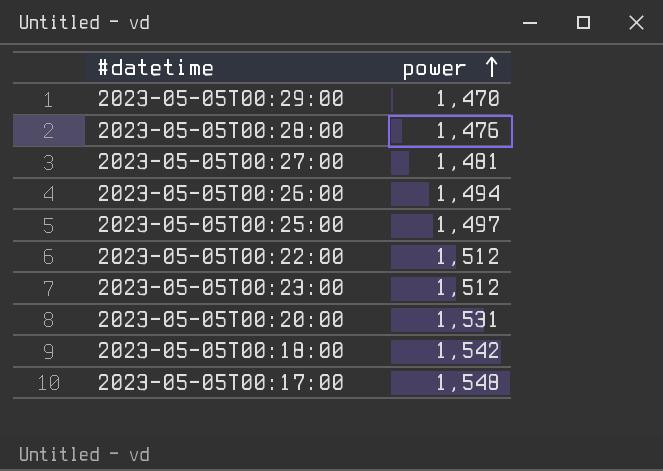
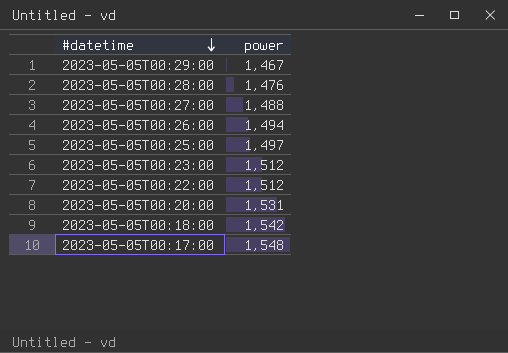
row order: power ascending -> #datetime descending
2023-05-05T00:29:00 | power: 1,470 -> 1,467
2023-05-05T00:27:00 | power: 1,481 -> 1,488

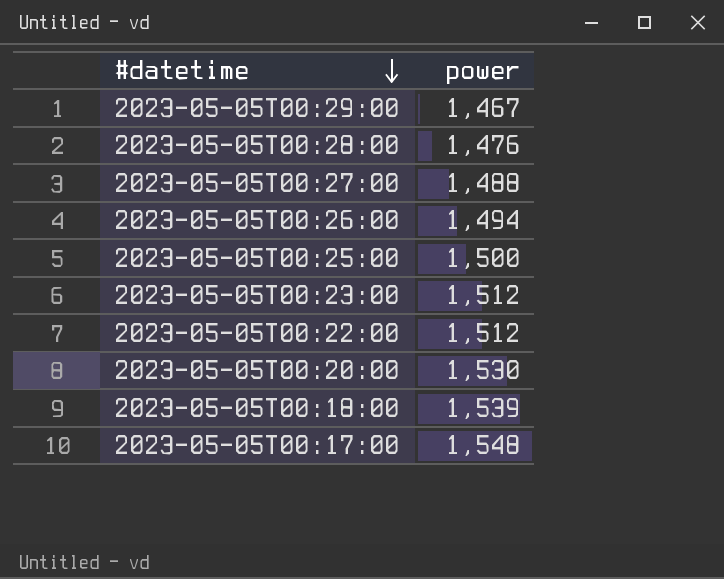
2023-05-05T00:25:00 | power: 1,497 -> 1,500
2023-05-05T00:20:00 | power: 1,531 -> 1,530
2023-05-05T00:18:00 | power: 1,542 -> 1,539

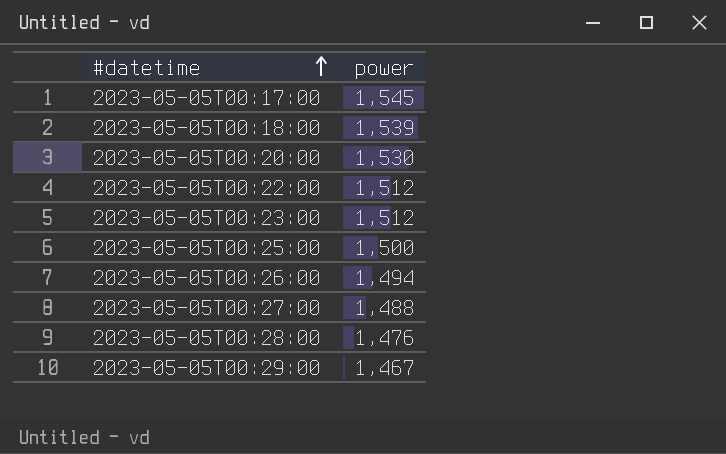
row order: #datetime descending -> #datetime ascending
2023-05-05T00:17:00 | power: 1,548 -> 1,545

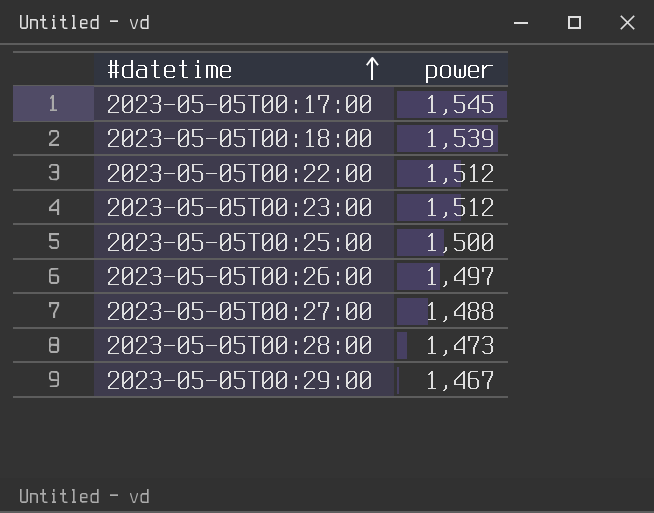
row 2023-05-05T00:20:00: 1,530 -> none
2023-05-05T00:26:00 | power: 1,494 -> 1,497
2023-05-05T00:28:00 | power: 1,476 -> 1,473

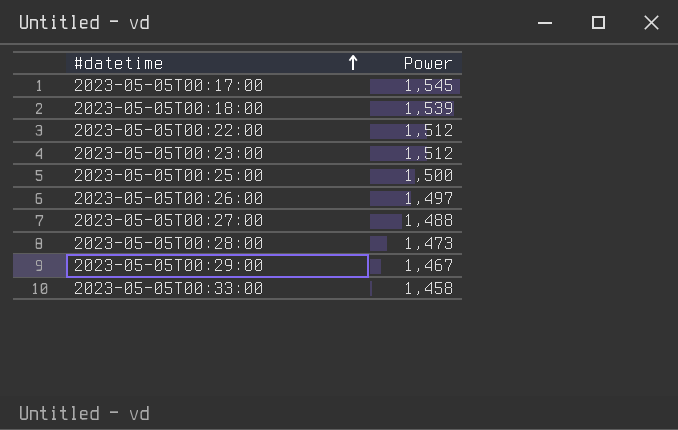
column name: power -> Power
row 2023-05-05T00:33:00: none -> 1,458

